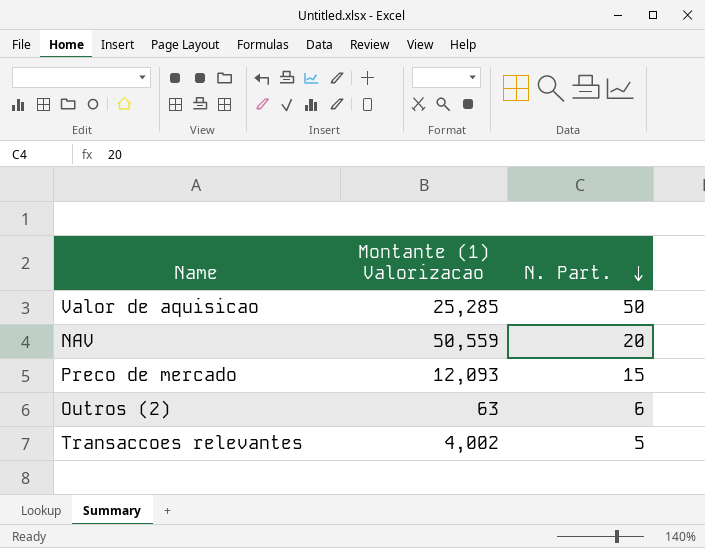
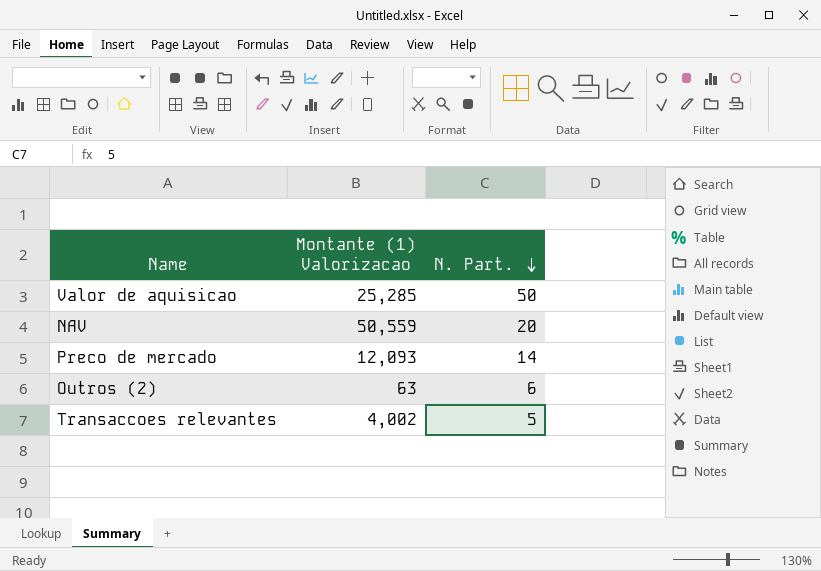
Preco de mercado | N. Part.: 15 -> 14

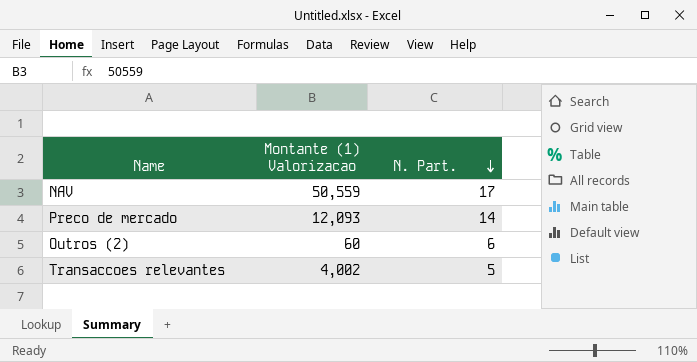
row Valor de aquisicao: 25,285 | 50 -> none
NAV | N. Part.: 20 -> 17
Outros (2) | Montante (1) Valorizacao: 63 -> 60

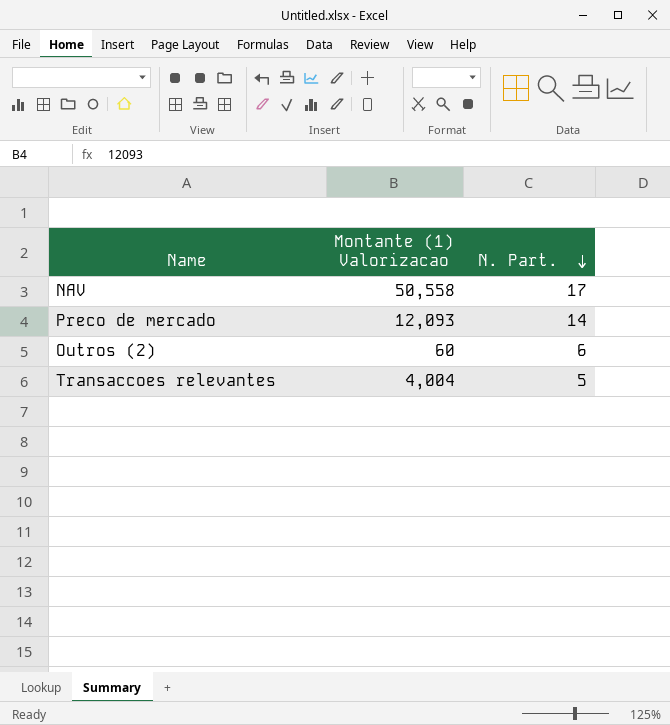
NAV | Montante (1) Valorizacao: 50,559 -> 50,558
Transaccoes relevantes | Montante (1) Valorizacao: 4,002 -> 4,004

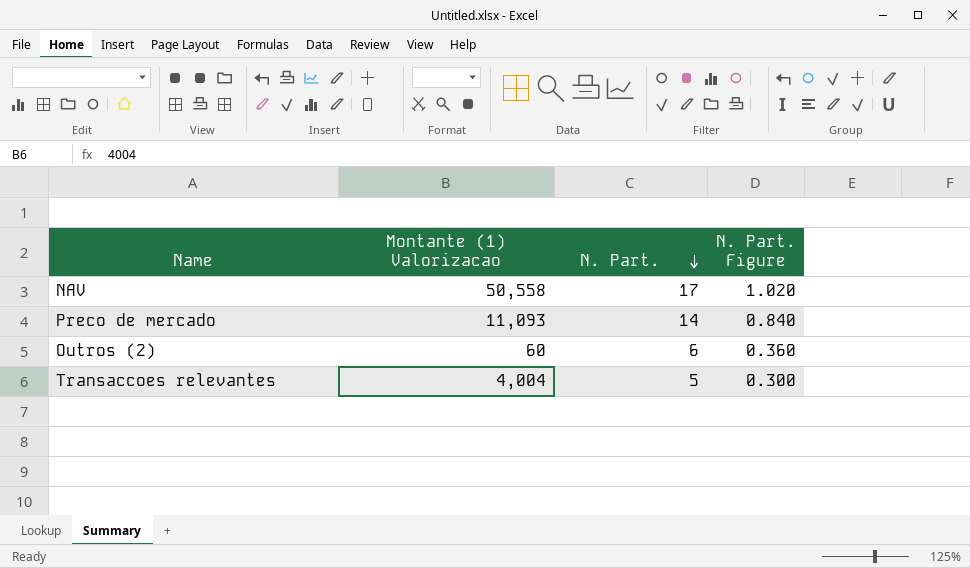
column N. Part. Figure | formula: none -> [N. Part.] * 0.06
Preco de mercado | Montante (1) Valorizacao: 12,093 -> 11,093

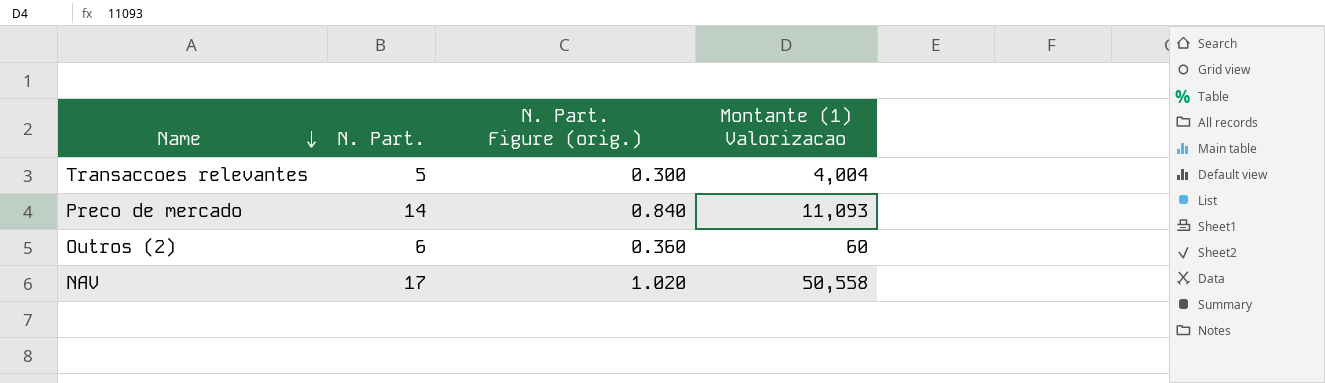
row order: N. Part. descending -> Name descending
column name: N. Part. Figure -> N. Part. Figure (orig.)
column Montante (1) Valorizacao | position: 2 -> 4

